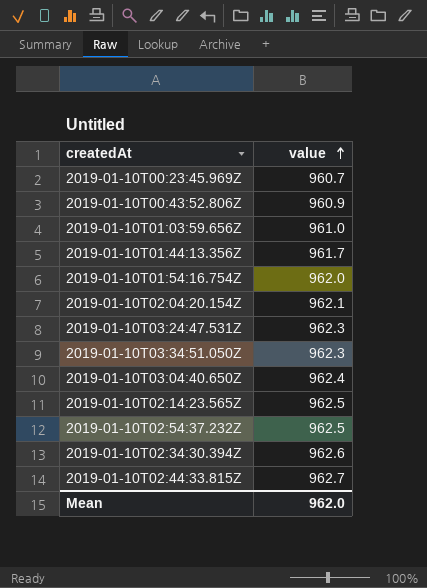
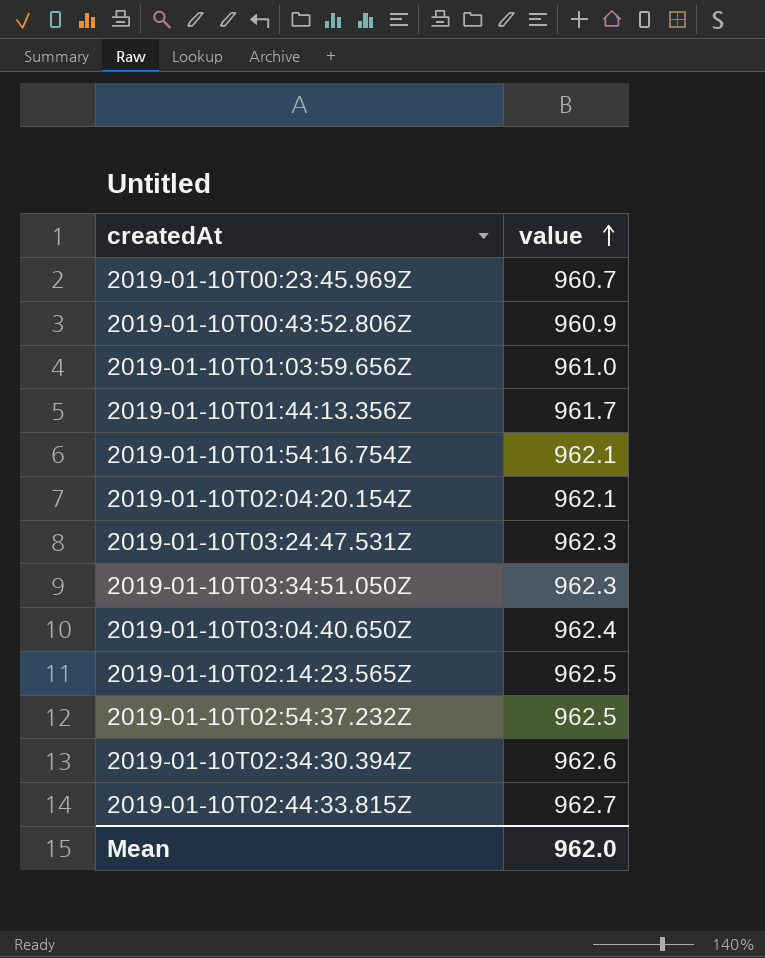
2019-01-10T01:54:16.754Z | value: 962.0 -> 962.1

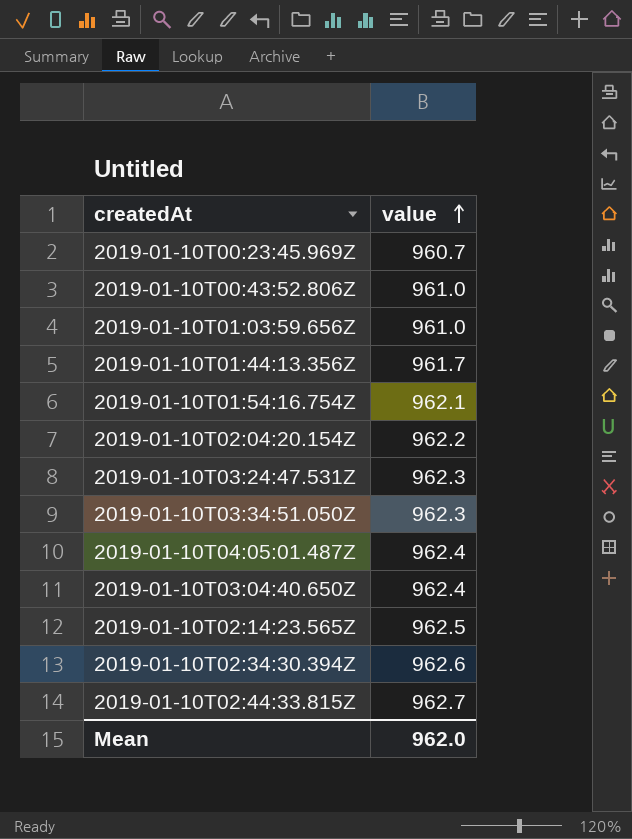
row 2019-01-10T02:54:37.232Z: 962.5 -> none
2019-01-10T00:43:52.806Z | value: 960.9 -> 961.0
2019-01-10T02:04:20.154Z | value: 962.1 -> 962.2
row 2019-01-10T04:05:01.487Z: none -> 962.4

